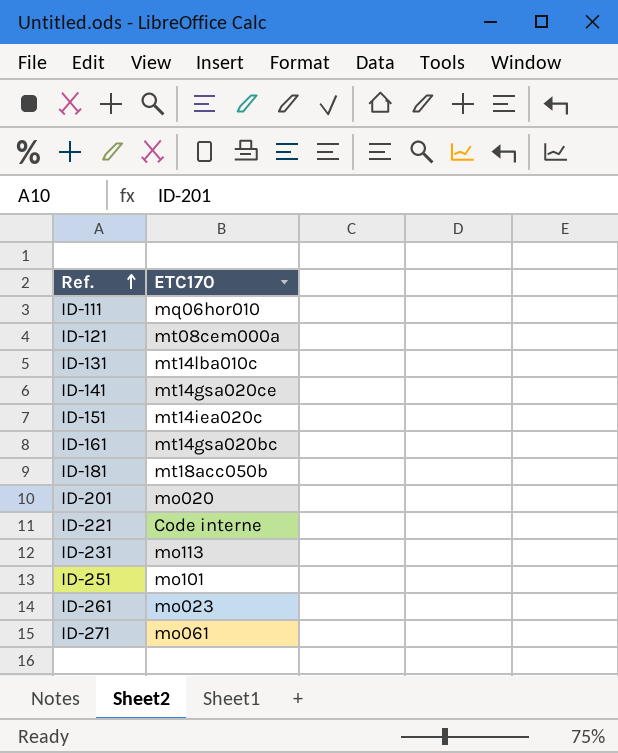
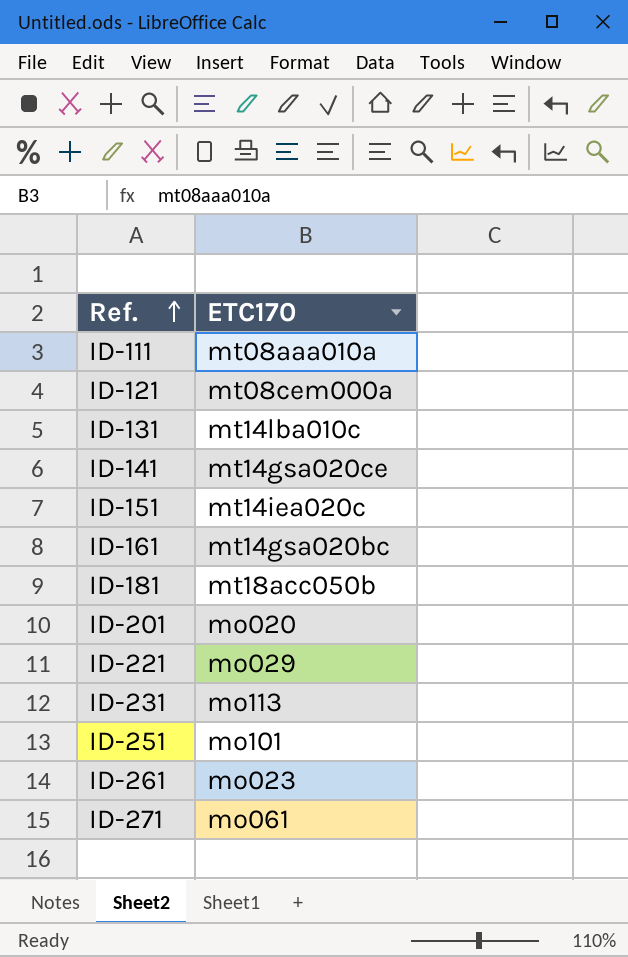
ID-111 | ETC170: mq06hor010 -> mt08aaa010a
ID-221 | ETC170: Code interne -> mo029

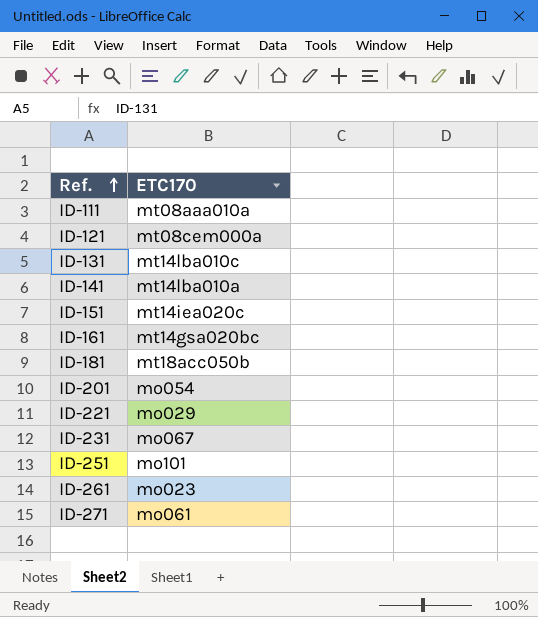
ID-141 | ETC170: mt14gsa020ce -> mt14lba010a
ID-201 | ETC170: mo020 -> mo054
ID-231 | ETC170: mo113 -> mo067

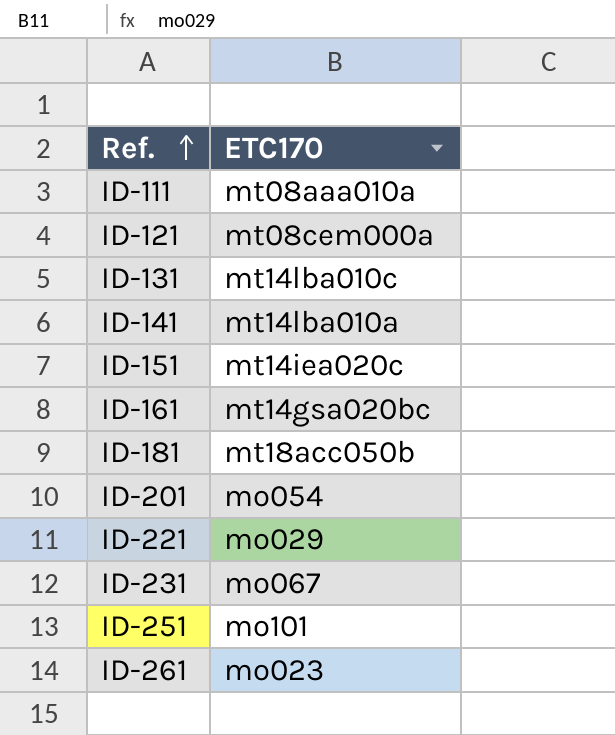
row ID-271: mo061 -> none

